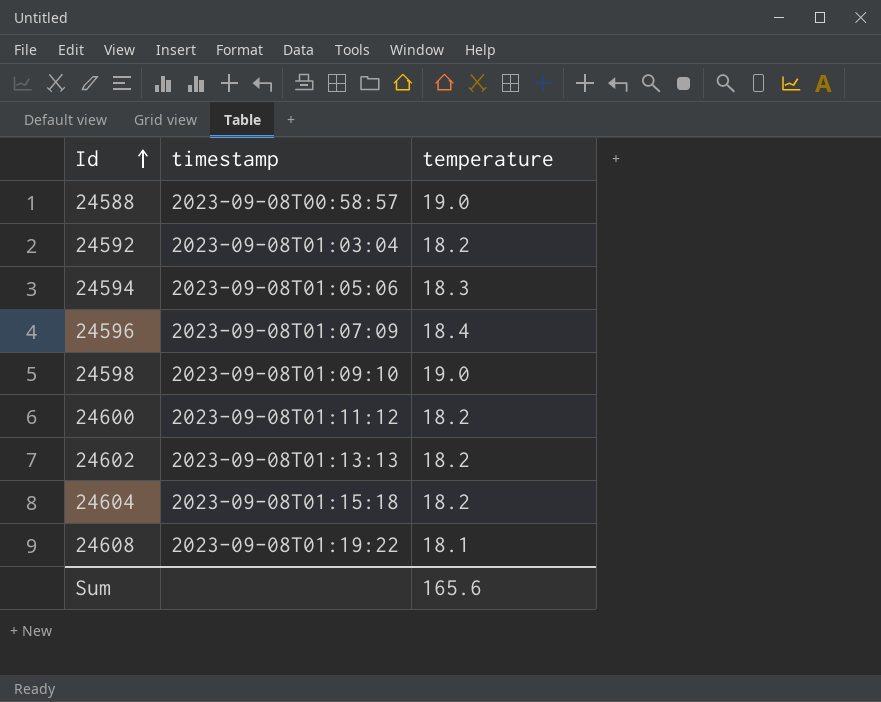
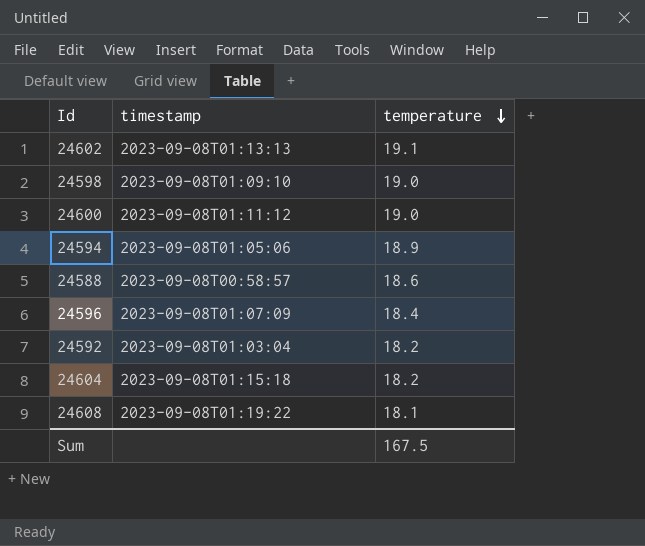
row order: Id ascending -> temperature descending
24602 | temperature: 18.2 -> 19.1
24600 | temperature: 18.2 -> 19.0
24594 | temperature: 18.3 -> 18.9
24588 | temperature: 19.0 -> 18.6
Sum | temperature: 165.6 -> 167.5

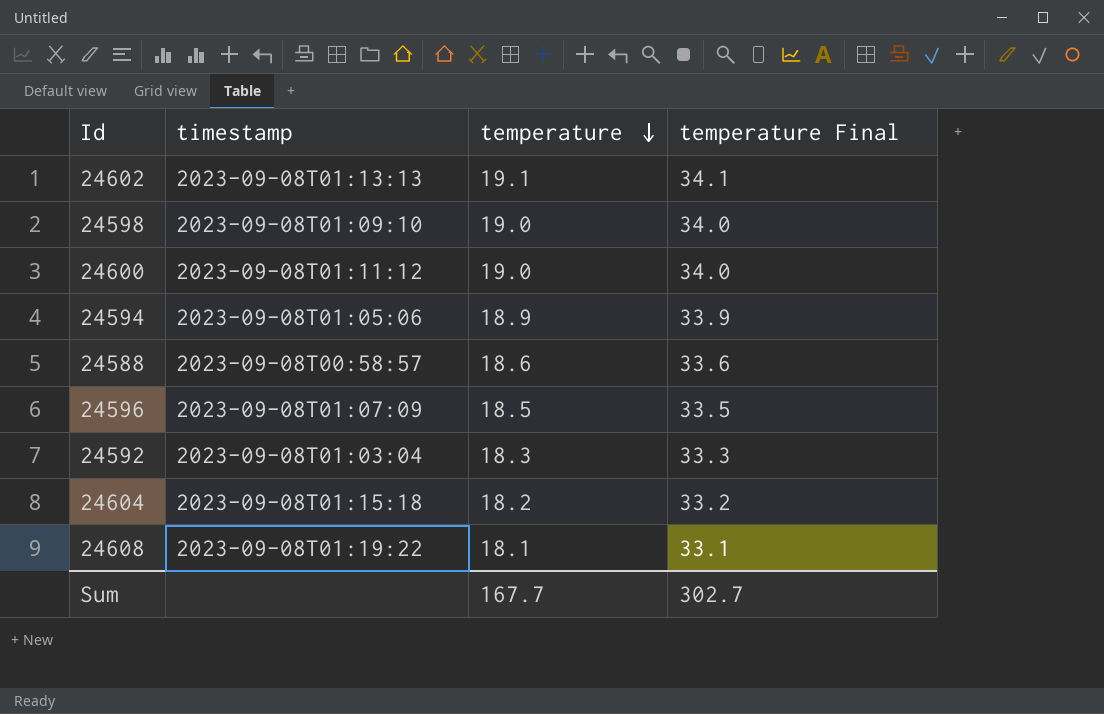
column temperature Final | formula: none -> [temperature] + 15
24596 | temperature: 18.4 -> 18.5
24592 | temperature: 18.2 -> 18.3
Sum | temperature: 167.5 -> 167.7

